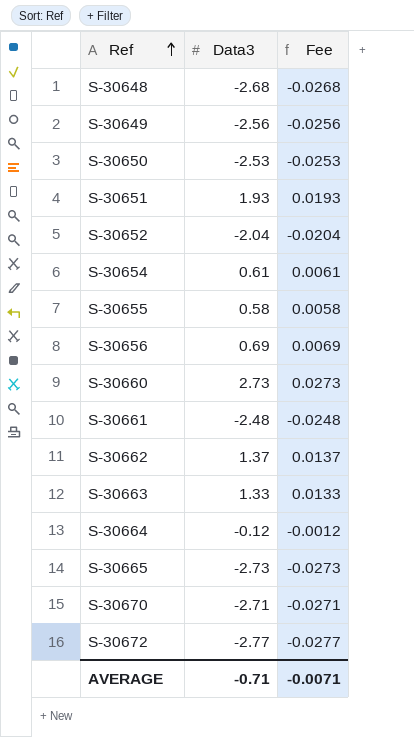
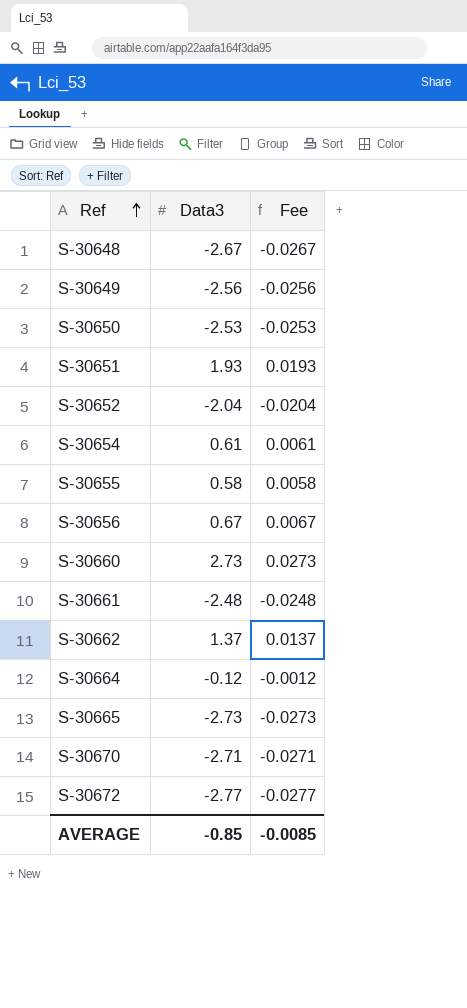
row S-30663: 1.33 | 0.0133 -> none
S-30648 | Data3: -2.68 -> -2.67
S-30648 | Fee: -0.0268 -> -0.0267
S-30656 | Data3: 0.69 -> 0.67
S-30656 | Fee: 0.0069 -> 0.0067
AVERAGE | Data3: -0.71 -> -0.85
AVERAGE | Fee: -0.0071 -> -0.0085

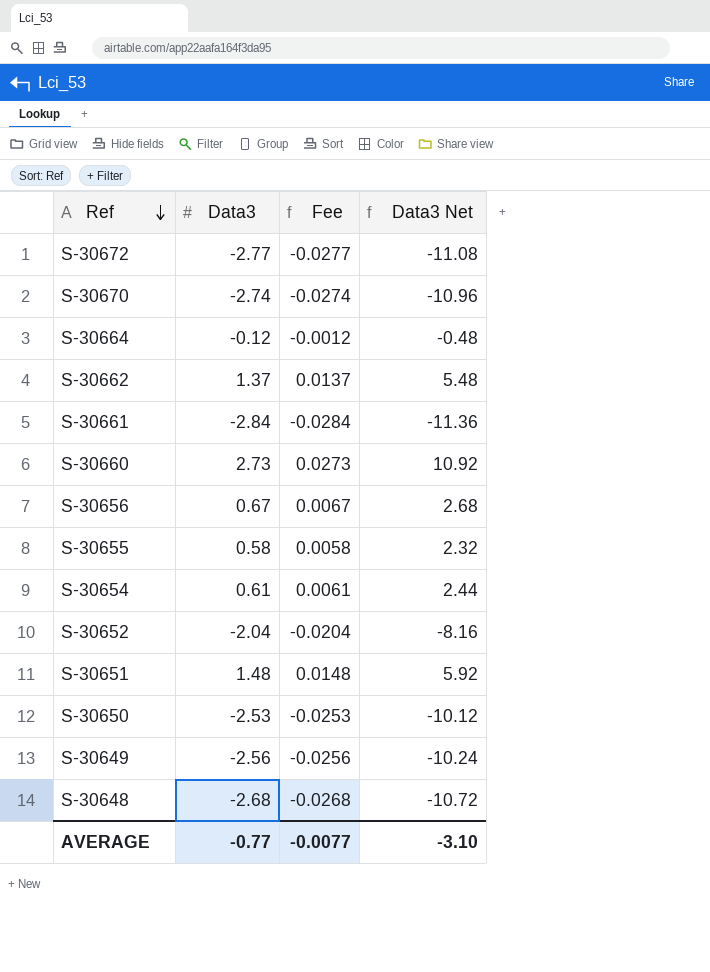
row order: Ref ascending -> Ref descending
column Data3 Net | formula: none -> [Data3] * 4
row S-30665: -2.73 | -0.0273 -> none
S-30670 | Data3: -2.71 -> -2.74
S-30670 | Fee: -0.0271 -> -0.0274
S-30661 | Data3: -2.48 -> -2.84
S-30661 | Fee: -0.0248 -> -0.0284
S-30651 | Data3: 1.93 -> 1.48
S-30651 | Fee: 0.0193 -> 0.0148
S-30648 | Data3: -2.67 -> -2.68
S-30648 | Fee: -0.0267 -> -0.0268
AVERAGE | Data3: -0.85 -> -0.77
AVERAGE | Fee: -0.0085 -> -0.0077

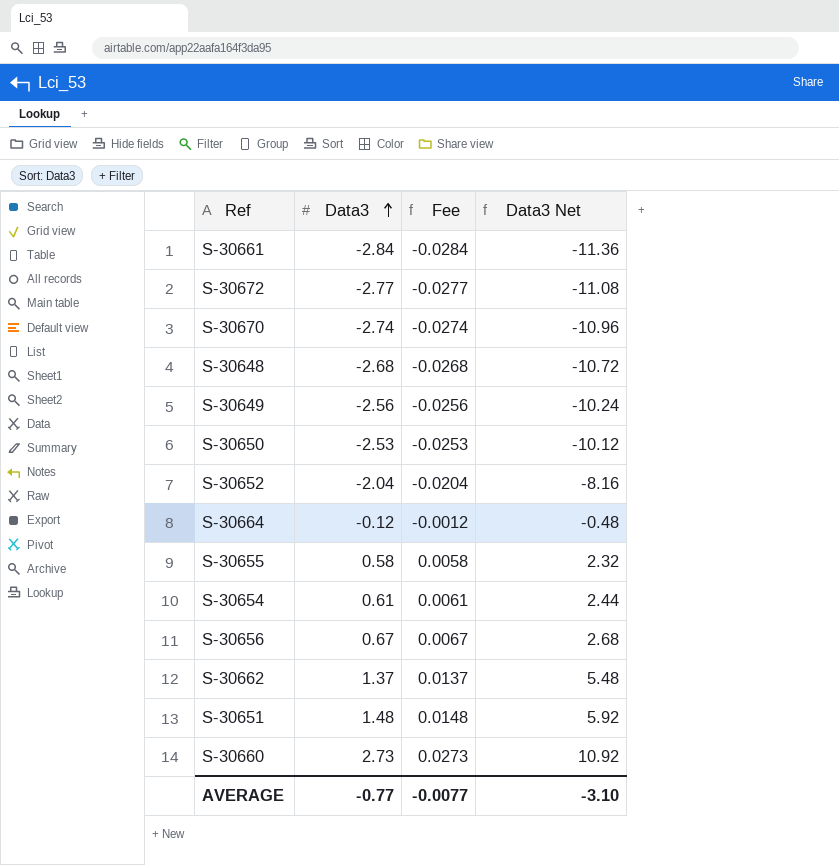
row order: Ref descending -> Data3 ascending

